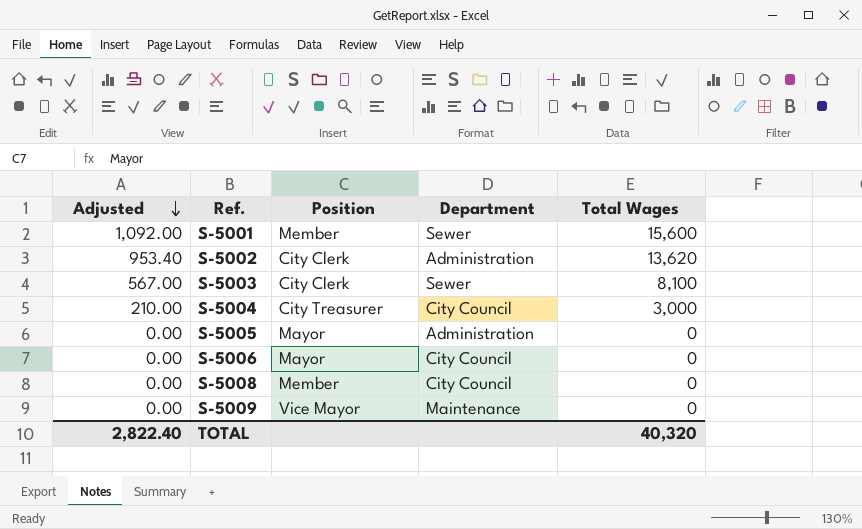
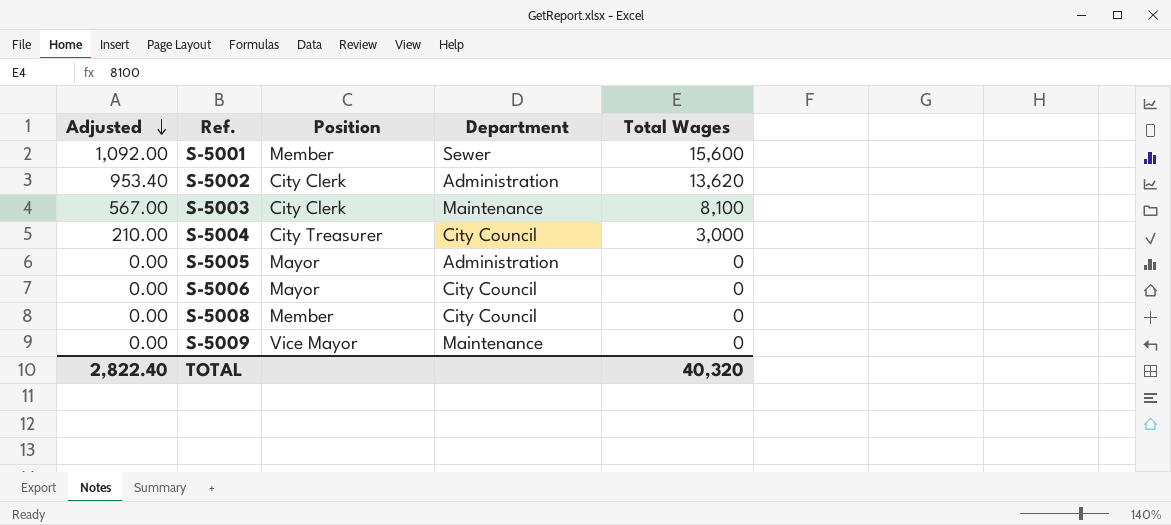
S-5003 | Department: Sewer -> Maintenance

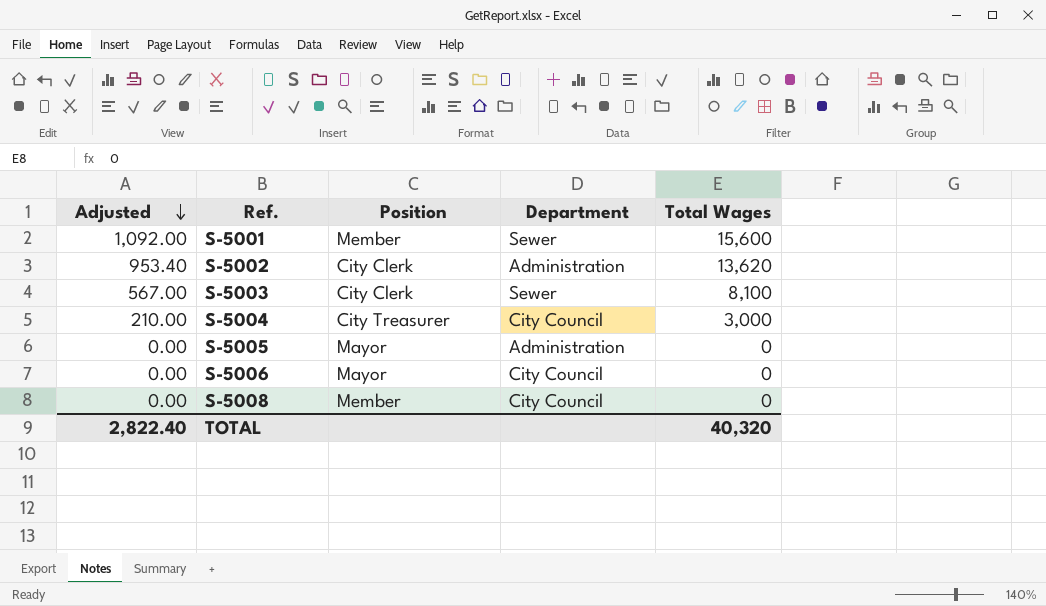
row S-5009: 0.00 | Vice Mayor | Maintenance | 0 -> none
S-5003 | Department: Maintenance -> Sewer

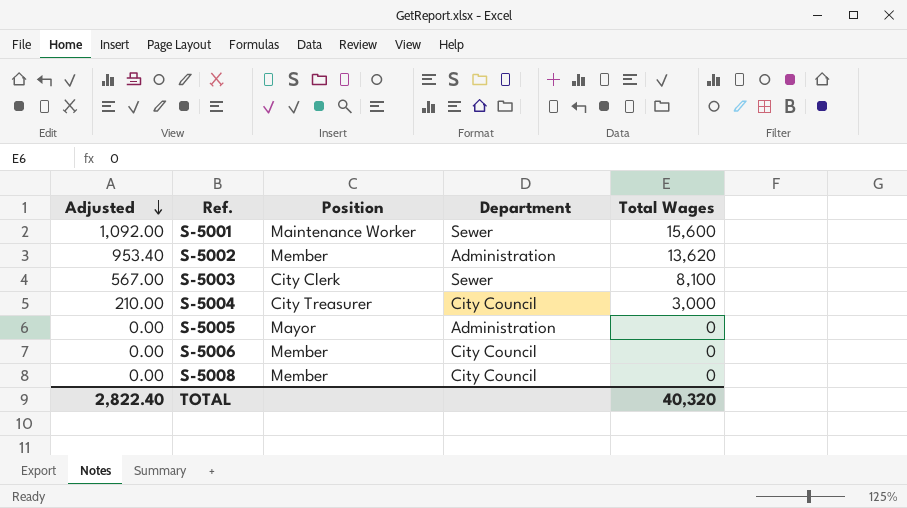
S-5001 | Position: Member -> Maintenance Worker
S-5002 | Position: City Clerk -> Member
S-5006 | Position: Mayor -> Member

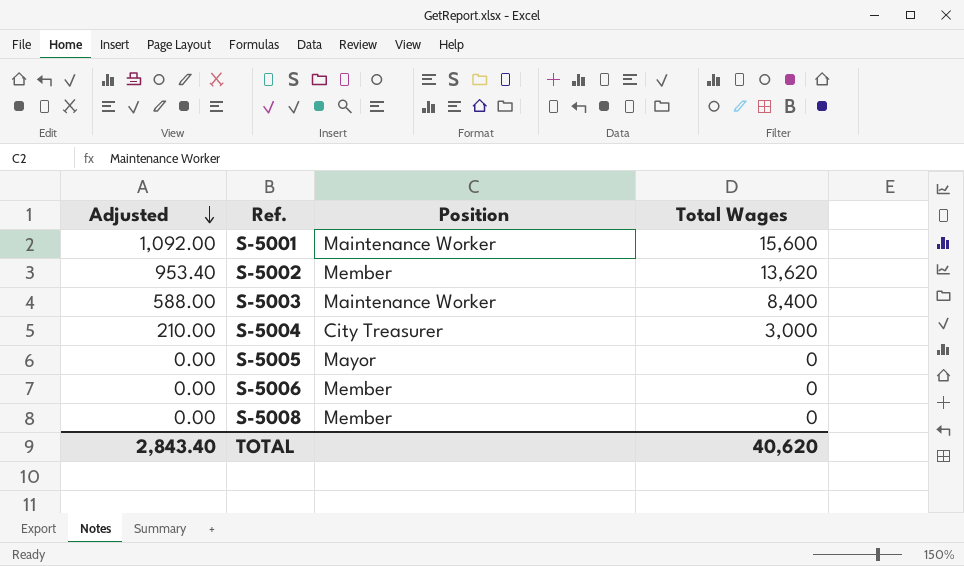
column Department | position: 4 -> none
S-5003 | Adjusted: 567.00 -> 588.00
S-5003 | Position: City Clerk -> Maintenance Worker
S-5003 | Total Wages: 8,100 -> 8,400
TOTAL | Adjusted: 2,822.40 -> 2,843.40
TOTAL | Total Wages: 40,320 -> 40,620

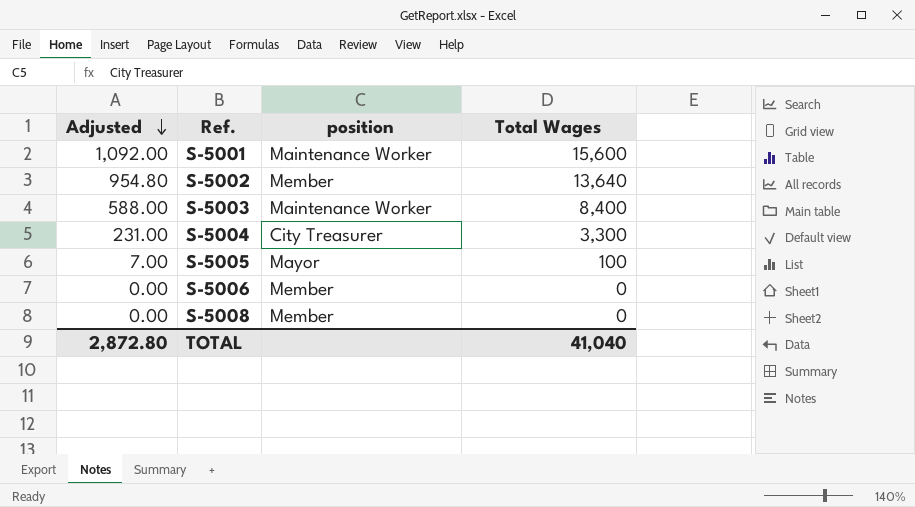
column name: Position -> position
S-5002 | Adjusted: 953.40 -> 954.80
S-5002 | Total Wages: 13,620 -> 13,640
S-5004 | Adjusted: 210.00 -> 231.00
S-5004 | Total Wages: 3,000 -> 3,300
S-5005 | Adjusted: 0.00 -> 7.00
S-5005 | Total Wages: 0 -> 100
TOTAL | Adjusted: 2,843.40 -> 2,872.80
TOTAL | Total Wages: 40,620 -> 41,040

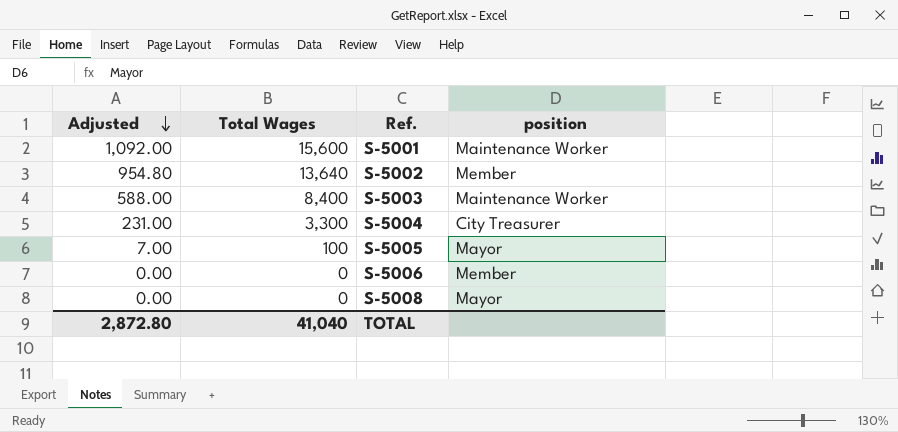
column Total Wages | position: 4 -> 2
S-5008 | position: Member -> Mayor

